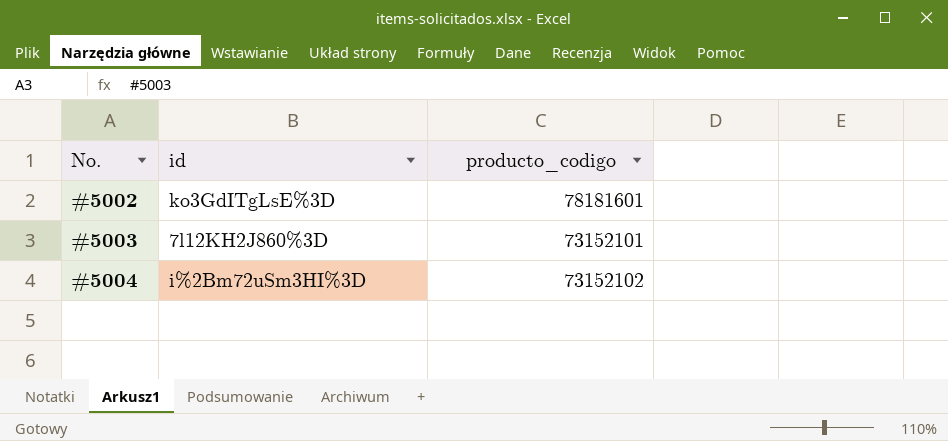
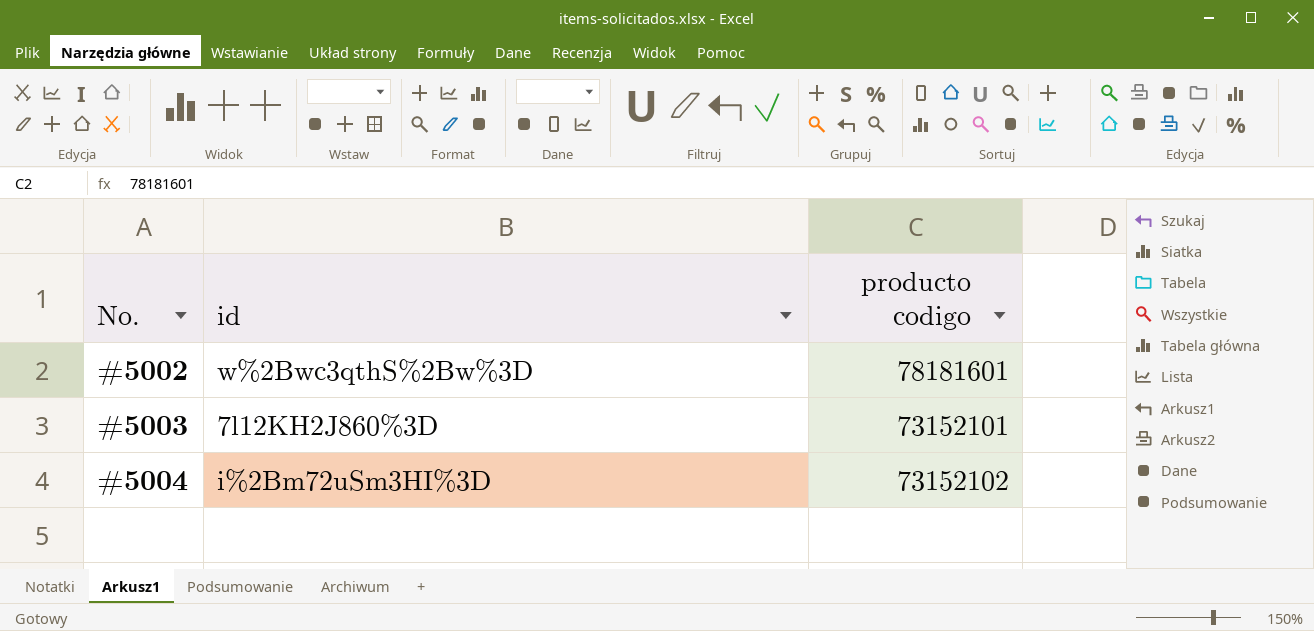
column name: producto_codigo -> producto codigo
#5002 | id: ko3GdITgLsE%3D -> w%2Bwc3qthS%2Bw%3D

